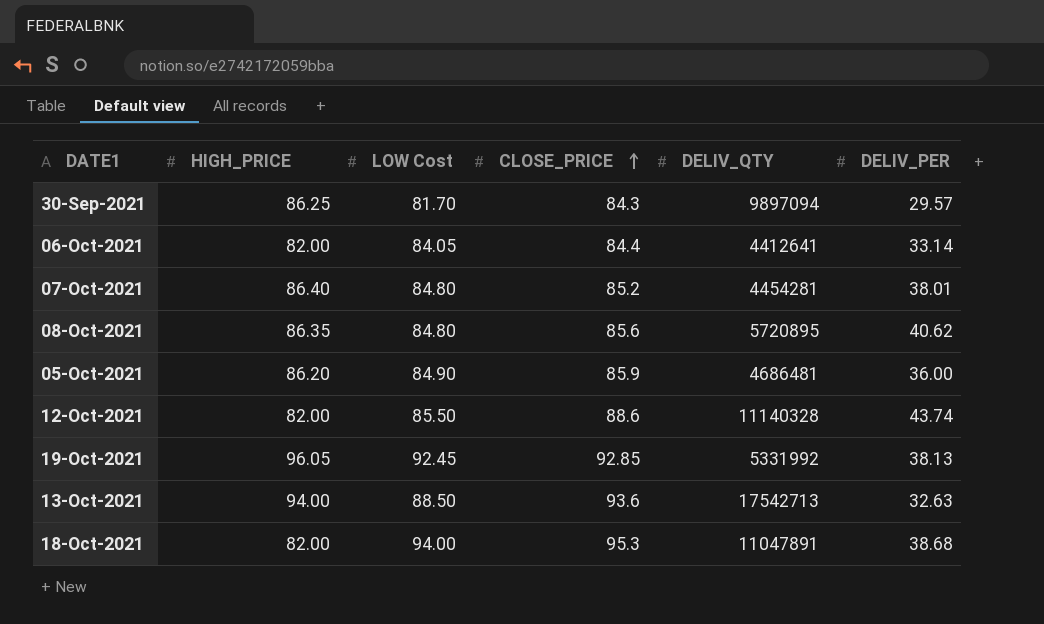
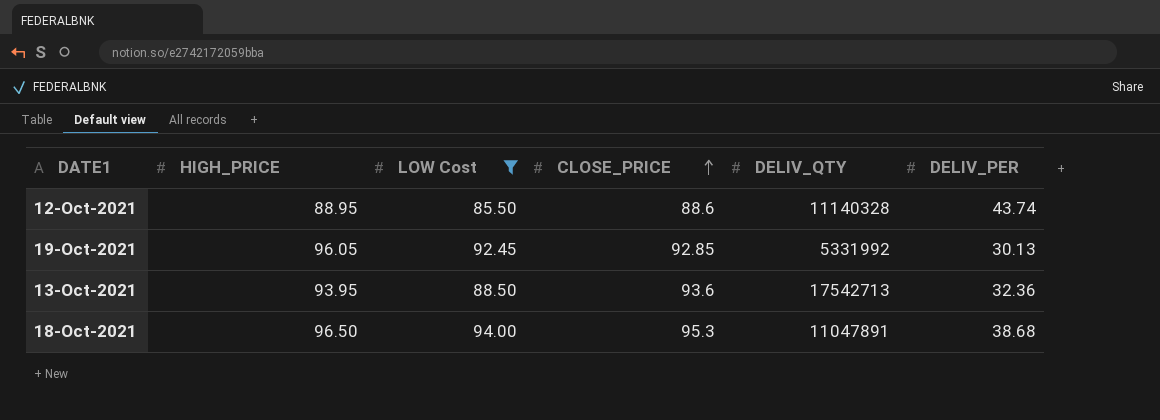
filter: none -> LOW Cost >= 85.50
12-Oct-2021 | HIGH_PRICE: 82.00 -> 88.95
19-Oct-2021 | DELIV_PER: 38.13 -> 30.13
13-Oct-2021 | HIGH_PRICE: 94.00 -> 93.95
13-Oct-2021 | DELIV_PER: 32.63 -> 32.36
18-Oct-2021 | HIGH_PRICE: 82.00 -> 96.50

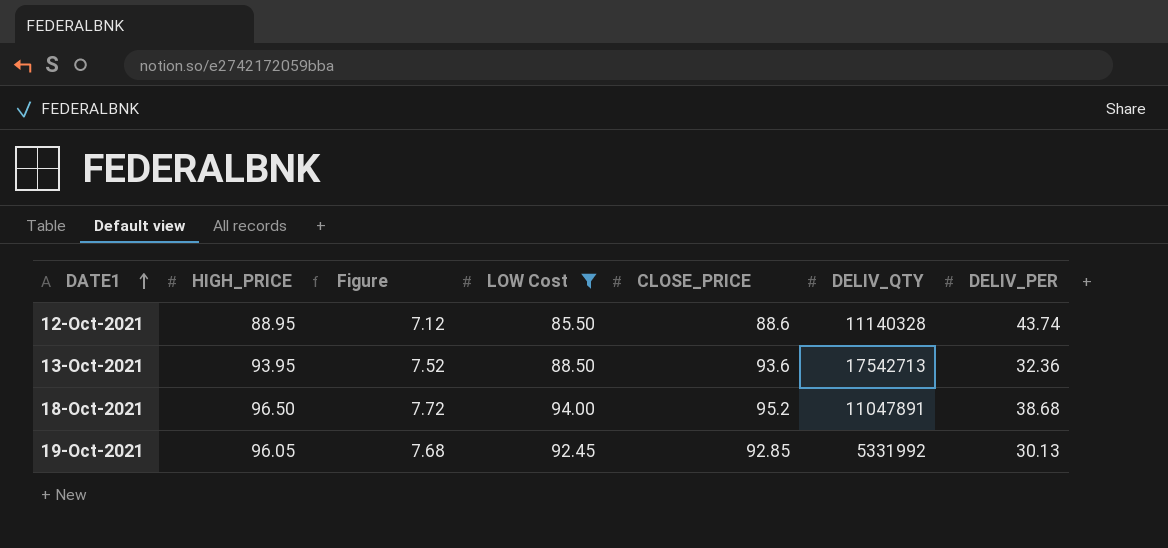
row order: CLOSE_PRICE ascending -> DATE1 ascending
column Figure | formula: none -> [HIGH_PRICE] * 0.08
18-Oct-2021 | CLOSE_PRICE: 95.3 -> 95.2

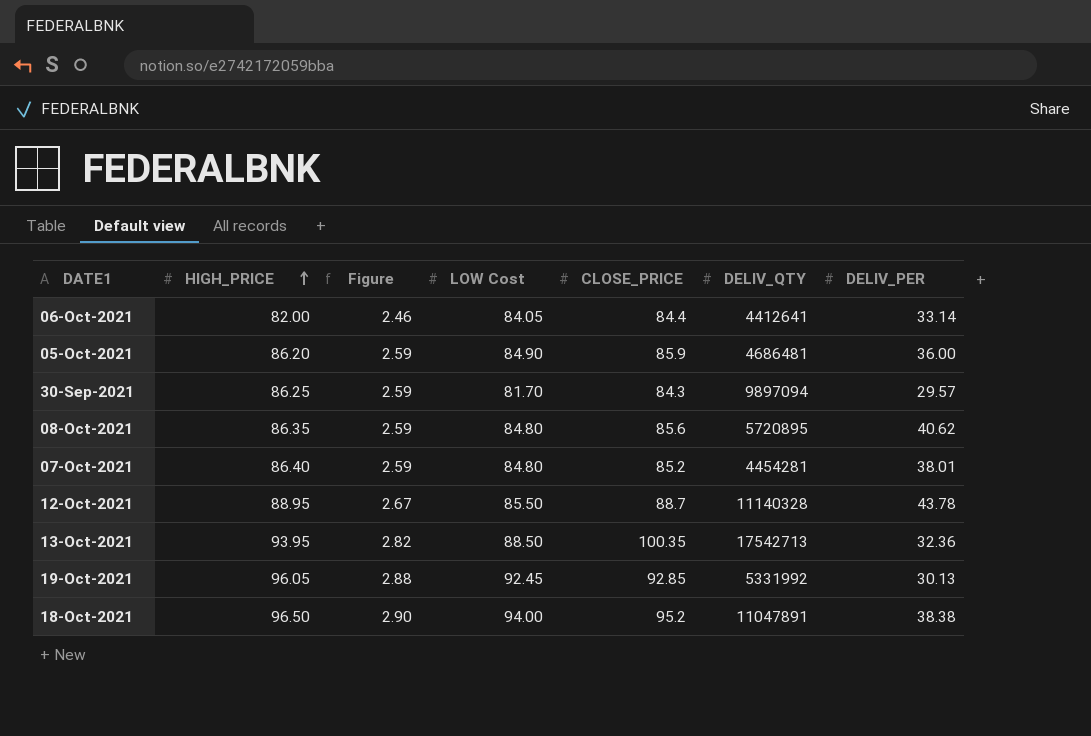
filter: LOW Cost >= 85.50 -> none
row order: DATE1 ascending -> HIGH_PRICE ascending
column Figure | formula: [HIGH_PRICE] * 0.08 -> [HIGH_PRICE] * 0.03
12-Oct-2021 | CLOSE_PRICE: 88.6 -> 88.7
12-Oct-2021 | DELIV_PER: 43.74 -> 43.78
13-Oct-2021 | CLOSE_PRICE: 93.6 -> 100.35
18-Oct-2021 | DELIV_PER: 38.68 -> 38.38

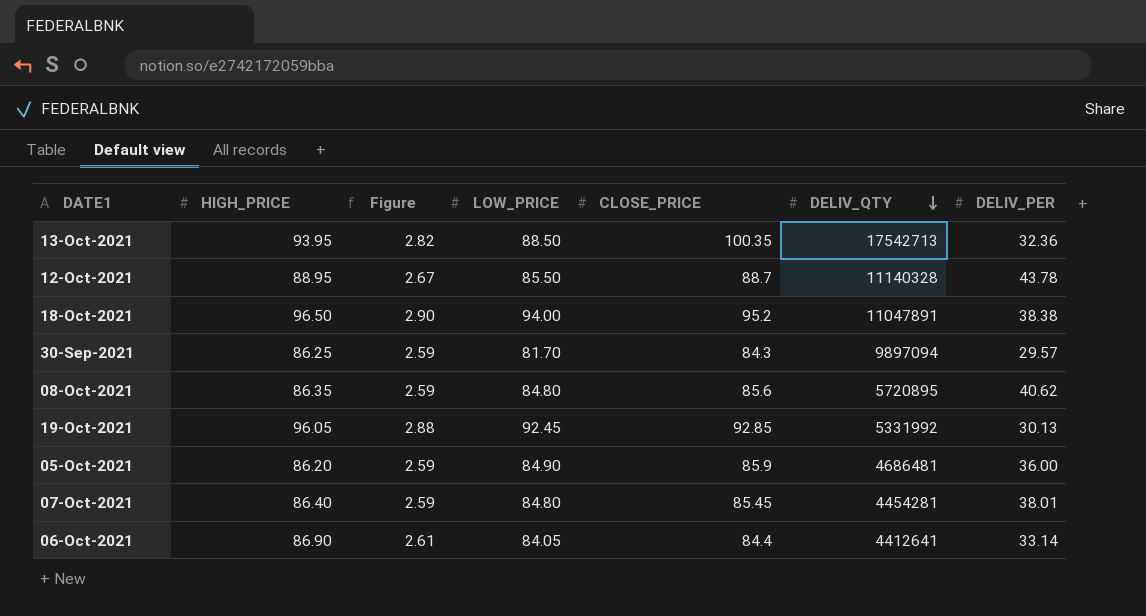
row order: HIGH_PRICE ascending -> DELIV_QTY descending
column name: LOW Cost -> LOW_PRICE
07-Oct-2021 | CLOSE_PRICE: 85.2 -> 85.45
06-Oct-2021 | HIGH_PRICE: 82.00 -> 86.90
06-Oct-2021 | Figure: 2.46 -> 2.61

